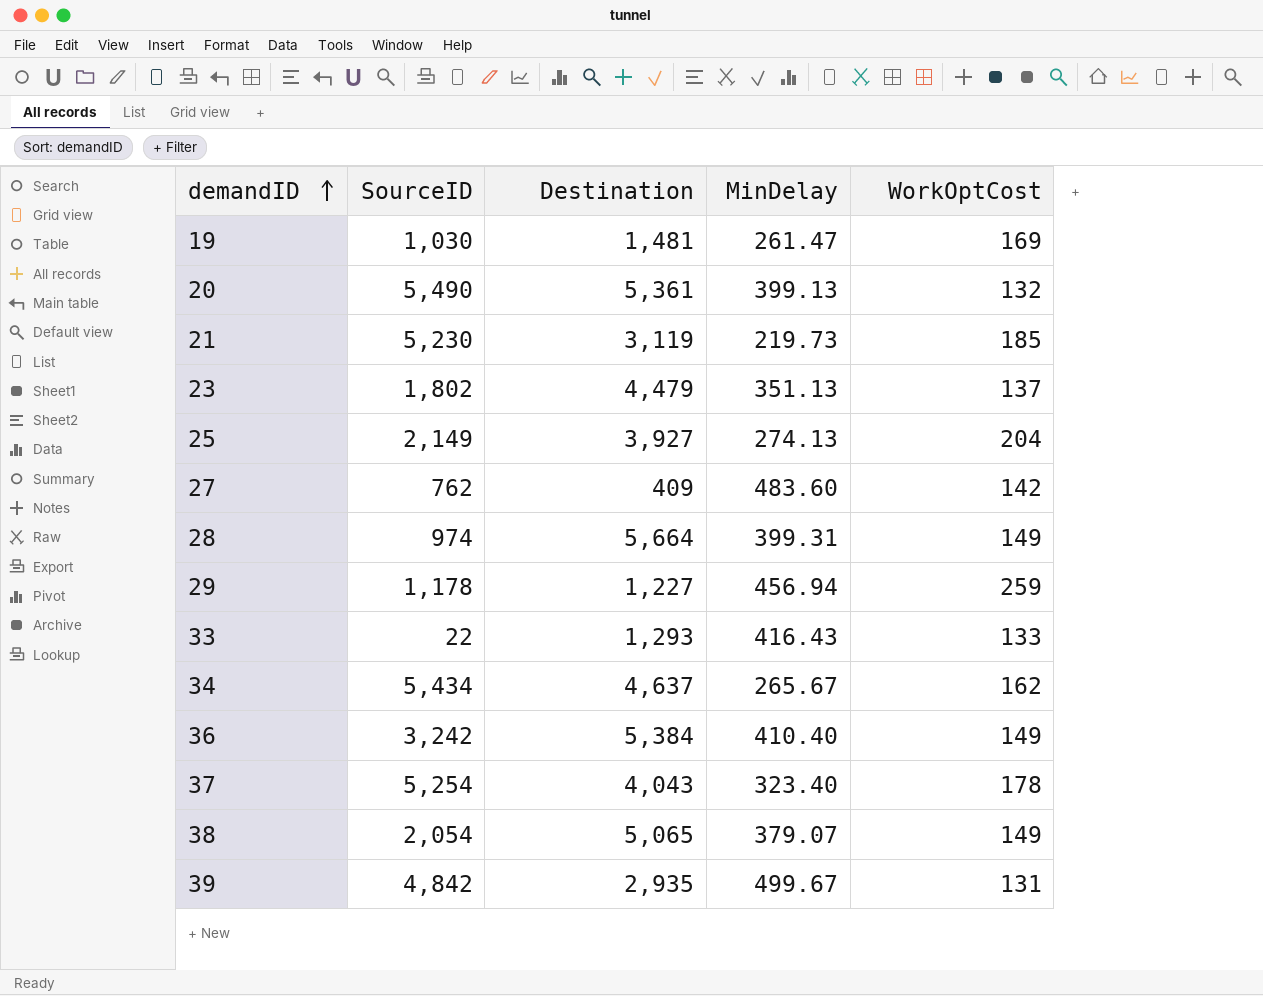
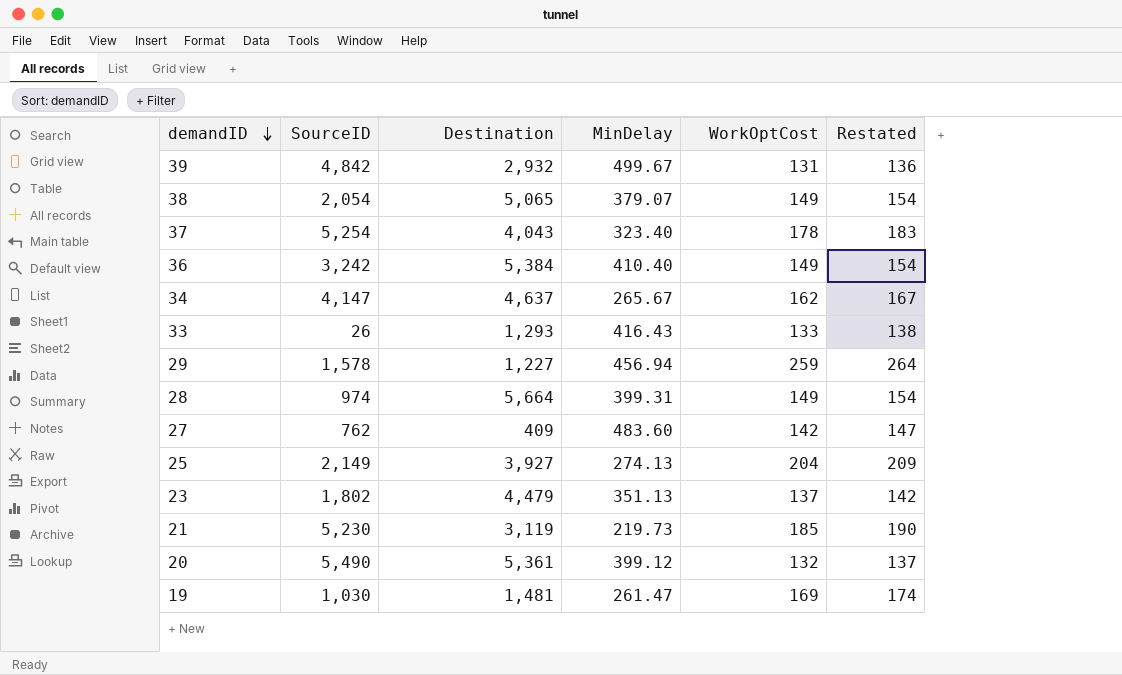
row order: demandID ascending -> demandID descending
column Restated | formula: none -> [WorkOptCost] + 5
39 | Destination: 2,935 -> 2,932
34 | SourceID: 5,434 -> 4,147
33 | SourceID: 22 -> 26
29 | SourceID: 1,178 -> 1,578
20 | MinDelay: 399.13 -> 399.12

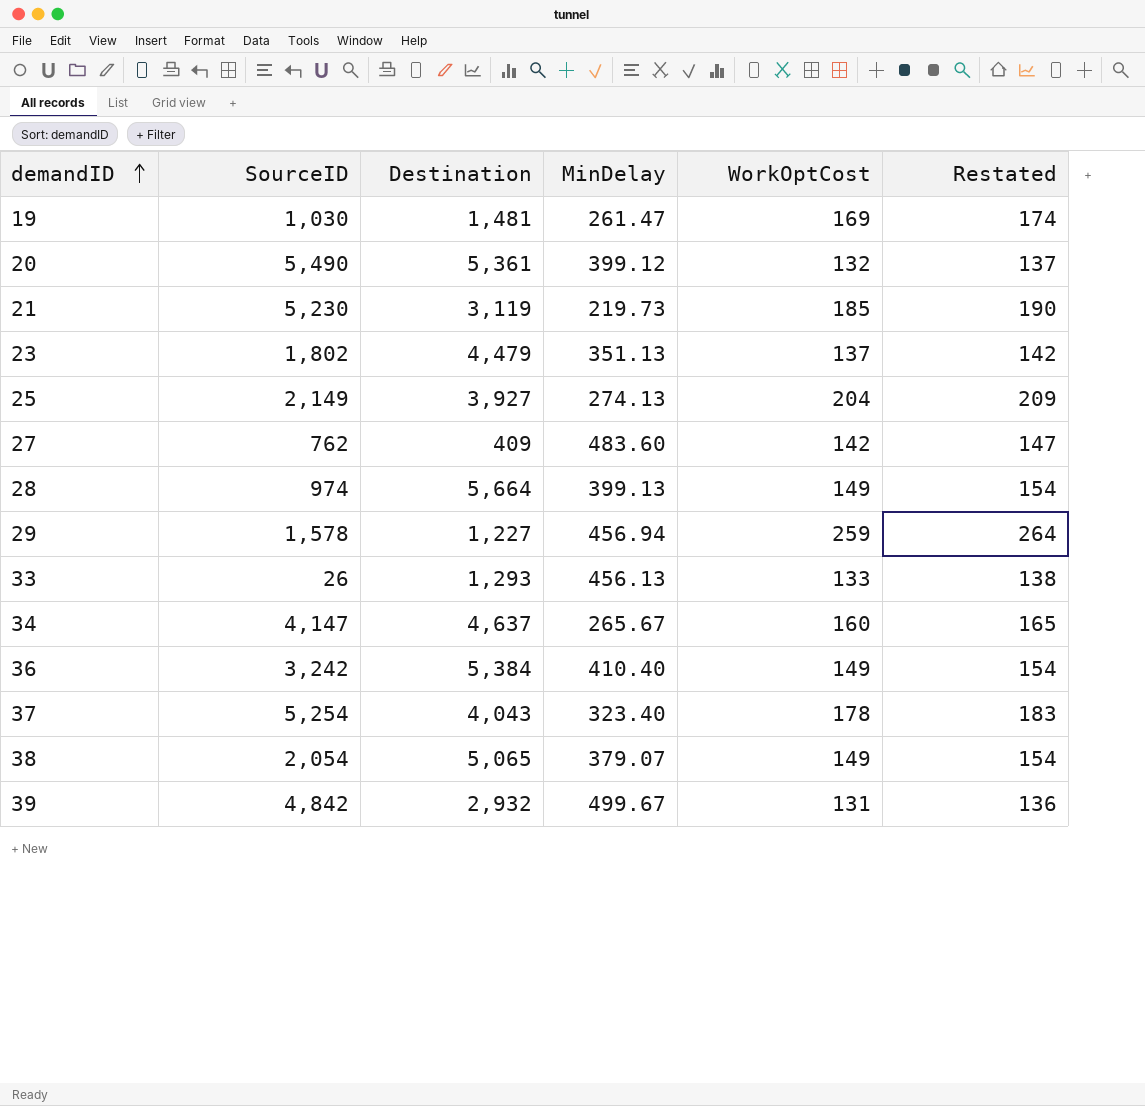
row order: demandID descending -> demandID ascending
28 | MinDelay: 399.31 -> 399.13
33 | MinDelay: 416.43 -> 456.13
34 | WorkOptCost: 162 -> 160
34 | Restated: 167 -> 165

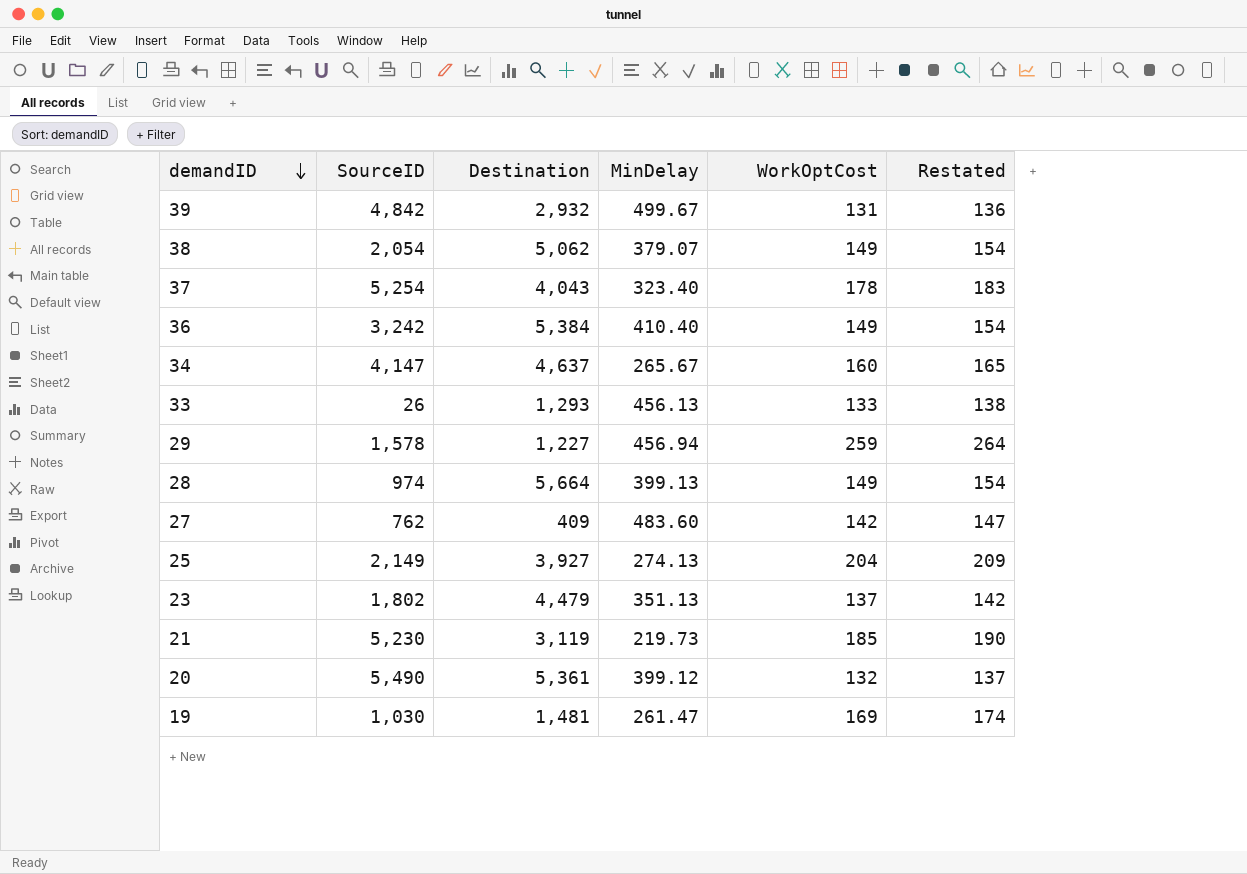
row order: demandID ascending -> demandID descending
38 | Destination: 5,065 -> 5,062

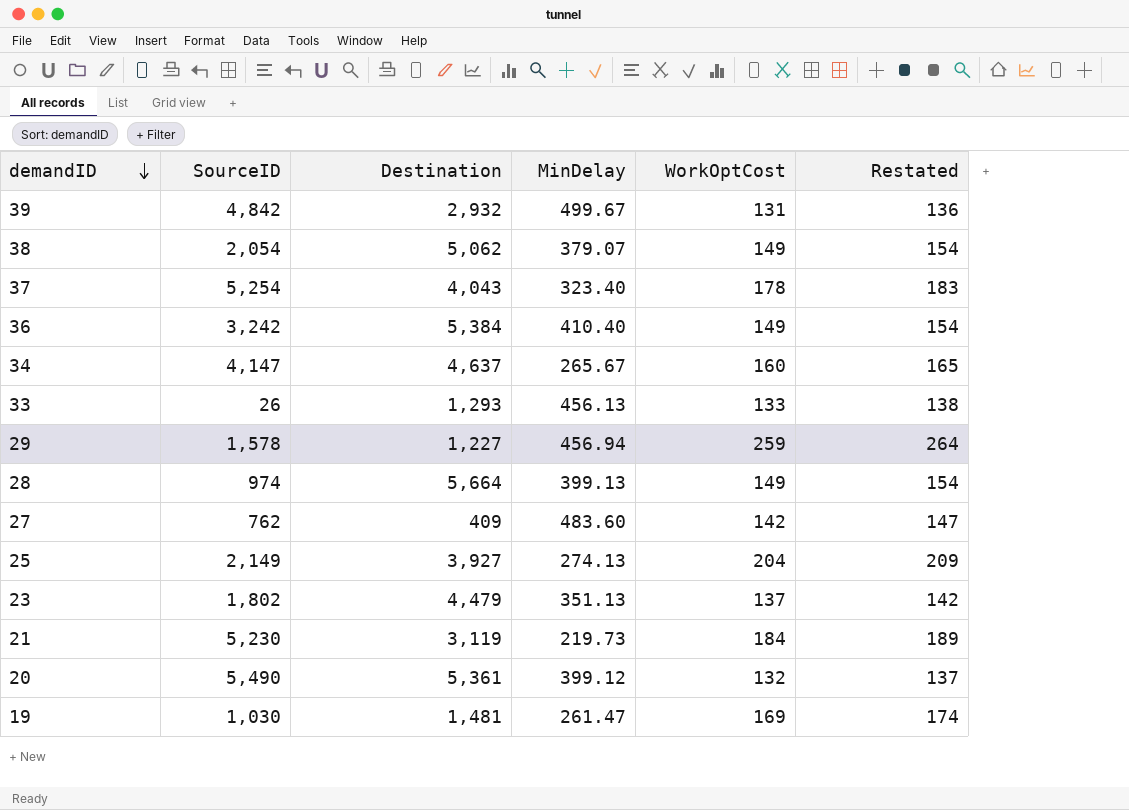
21 | WorkOptCost: 185 -> 184
21 | Restated: 190 -> 189

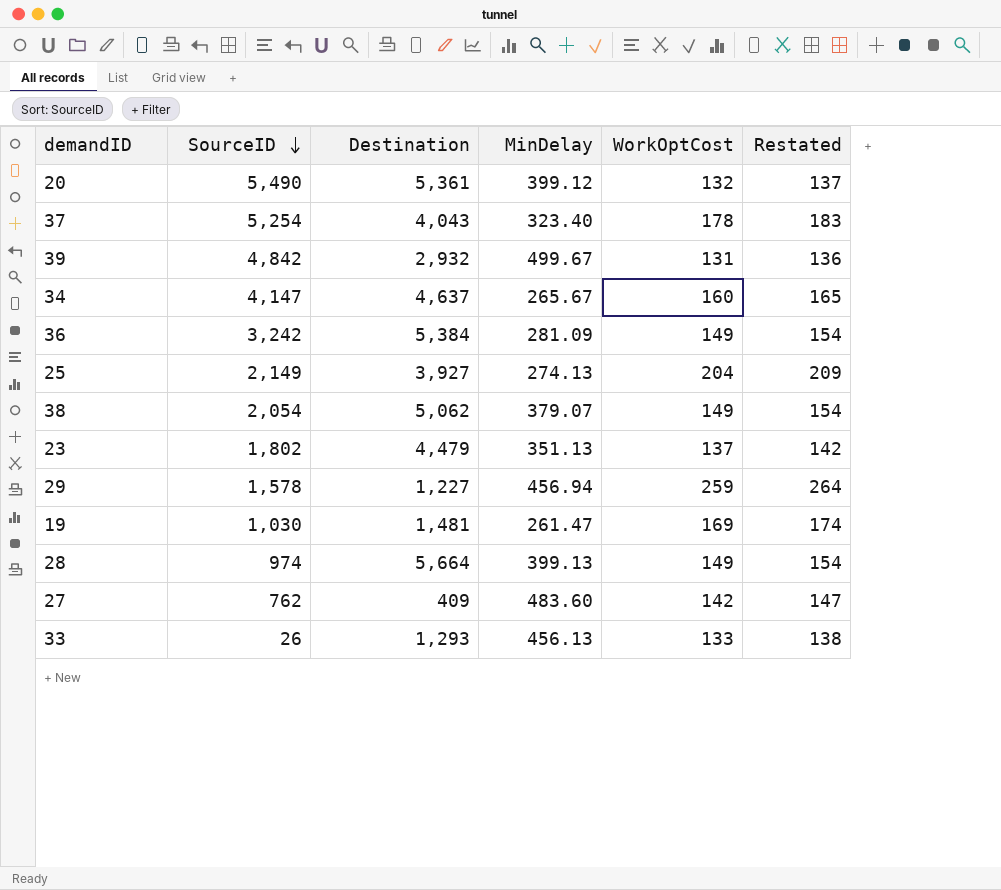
row order: demandID descending -> SourceID descending
row 21: 5,230 | 3,119 | 219.73 | 184 | 189 -> none
36 | MinDelay: 410.40 -> 281.09

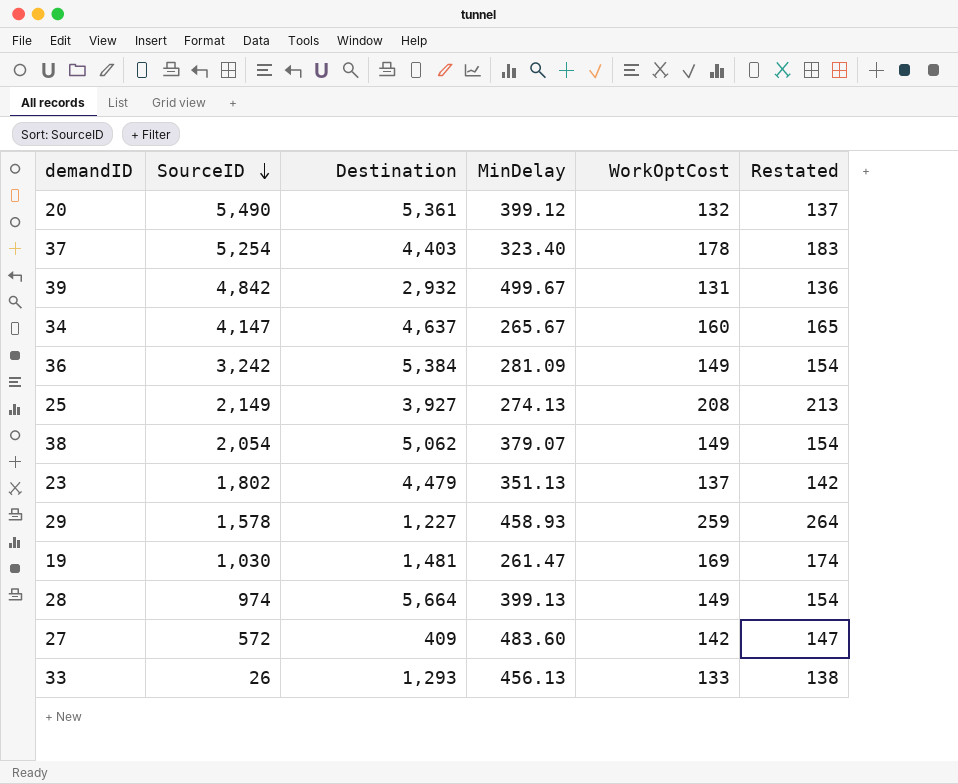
37 | Destination: 4,043 -> 4,403
25 | WorkOptCost: 204 -> 208
25 | Restated: 209 -> 213
29 | MinDelay: 456.94 -> 458.93
27 | SourceID: 762 -> 572

